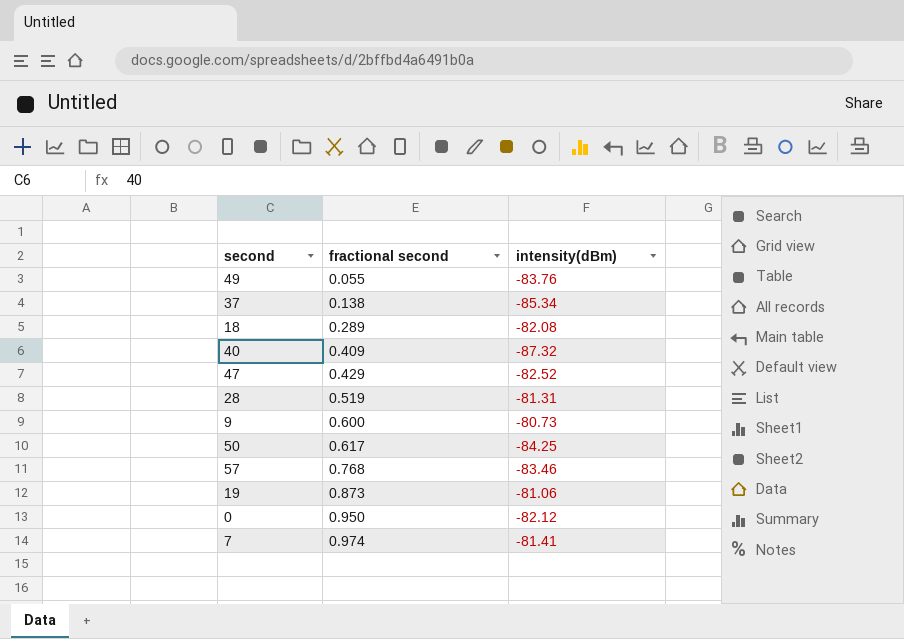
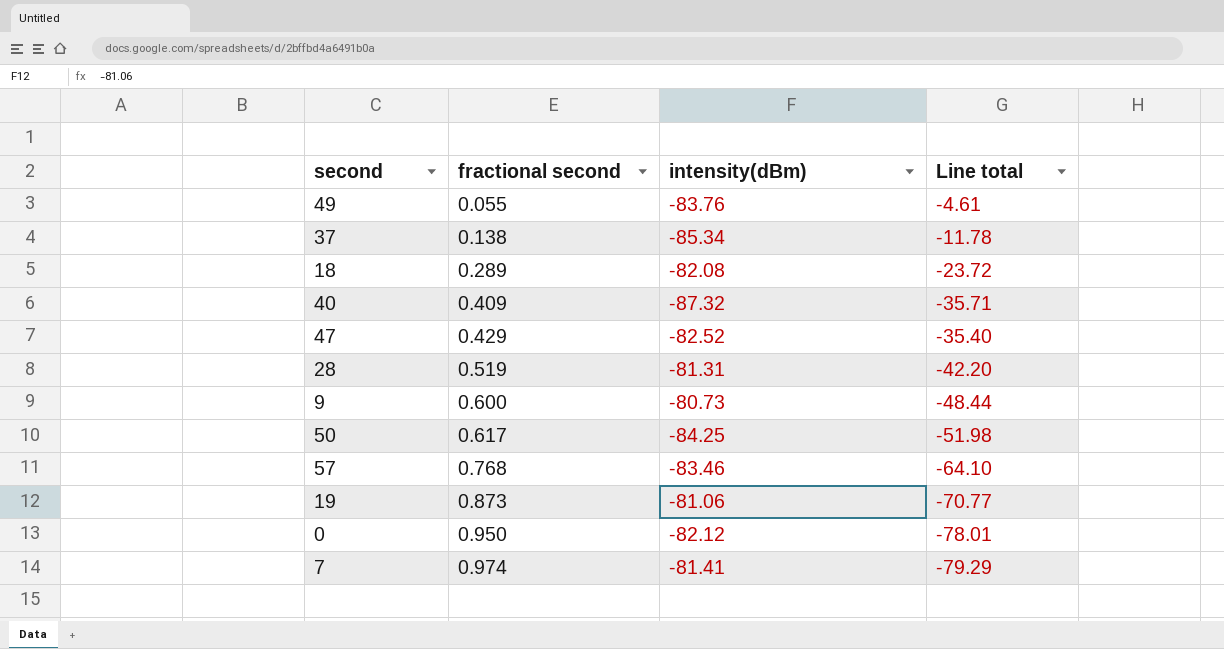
column Line total | formula: none -> [fractional second] * [intensity(dBm)]

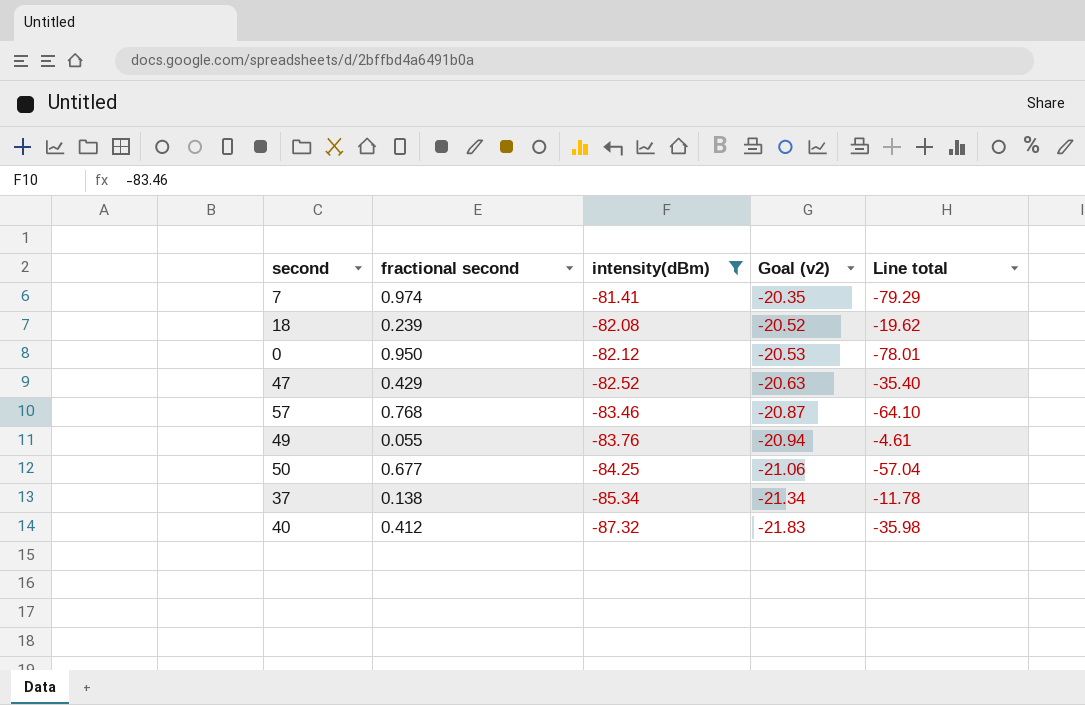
filter: none -> intensity(dBm) <= -81.41
row order: fractional second ascending -> intensity(dBm) descending
column Goal (v2) | formula: none -> [intensity(dBm)] * 0.25
18 | fractional second: 0.289 -> 0.239
18 | Line total: -23.72 -> -19.62
50 | fractional second: 0.617 -> 0.677
50 | Line total: -51.98 -> -57.04
40 | fractional second: 0.409 -> 0.412
40 | Line total: -35.71 -> -35.98

